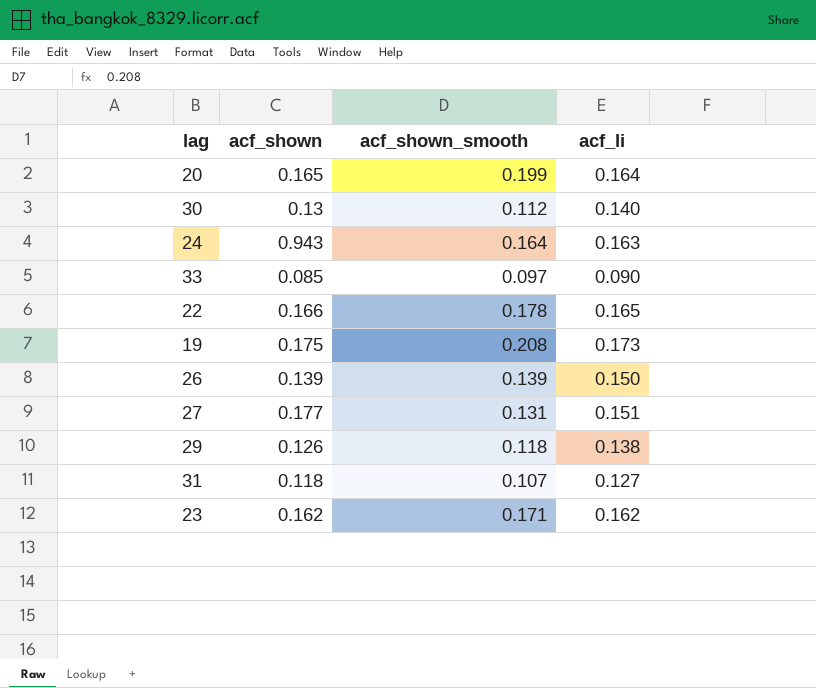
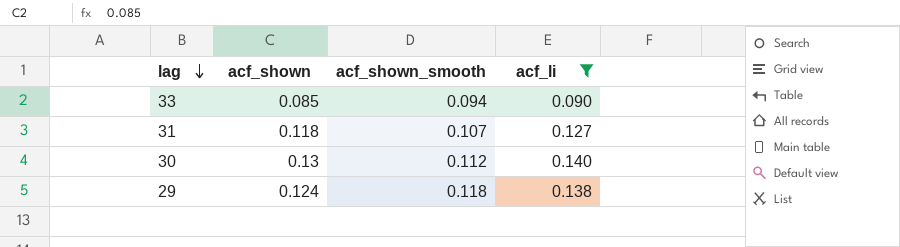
filter: none -> acf_li <= 0.140
row order: none -> lag descending
33 | acf_shown_smooth: 0.097 -> 0.094
29 | acf_shown: 0.126 -> 0.124

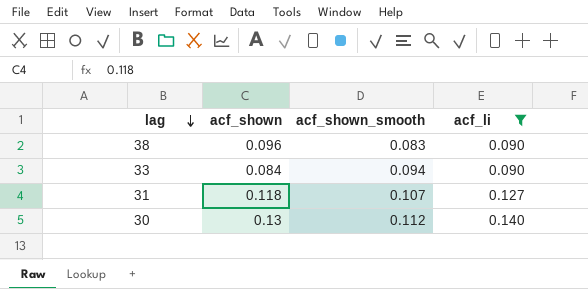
row 29: 0.124 | 0.118 | 0.138 -> none
row 38: none -> 0.096 | 0.083 | 0.090
33 | acf_shown: 0.085 -> 0.084

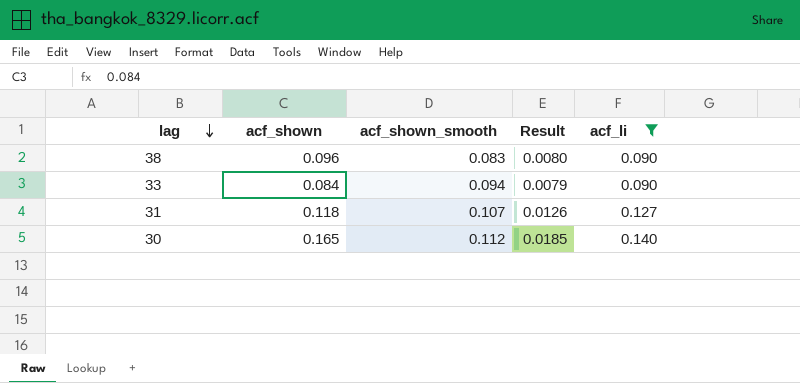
column Result | formula: none -> [acf_shown] * [acf_shown_smooth]
30 | acf_shown: 0.13 -> 0.165

